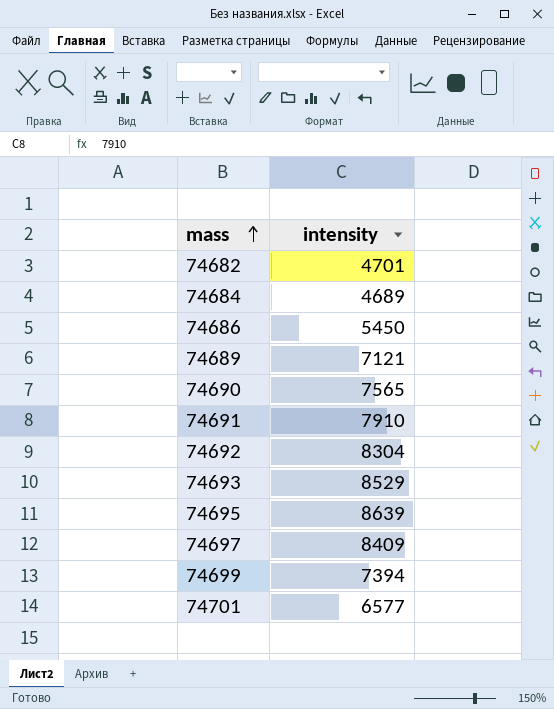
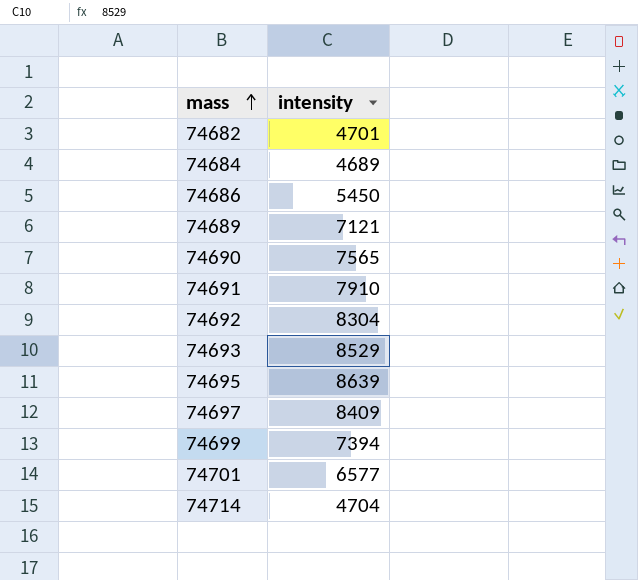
row 74714: none -> 4704

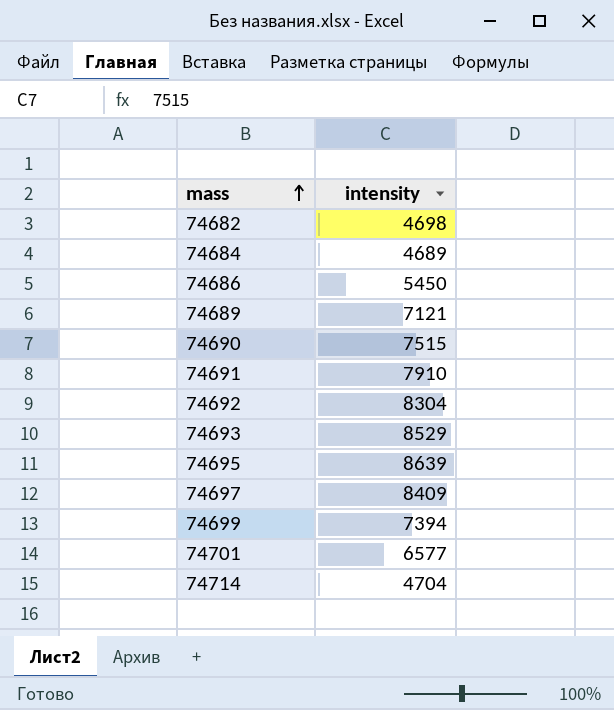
74682 | intensity: 4701 -> 4698
74690 | intensity: 7565 -> 7515

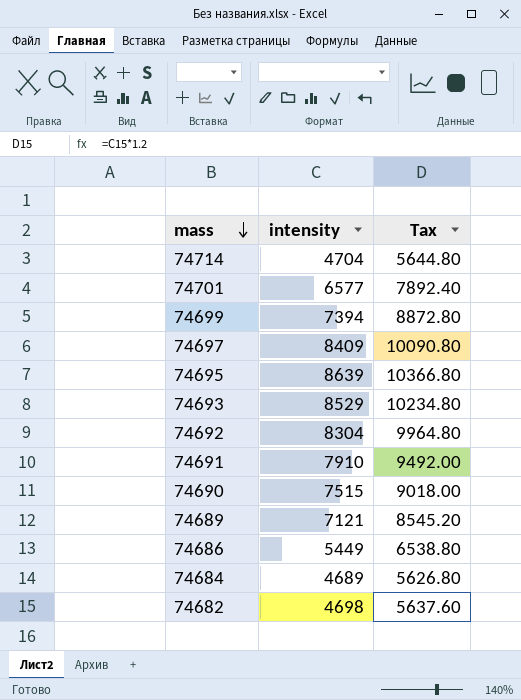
row order: mass ascending -> mass descending
column Tax | formula: none -> [intensity] * 1.2
74686 | intensity: 5450 -> 5449

